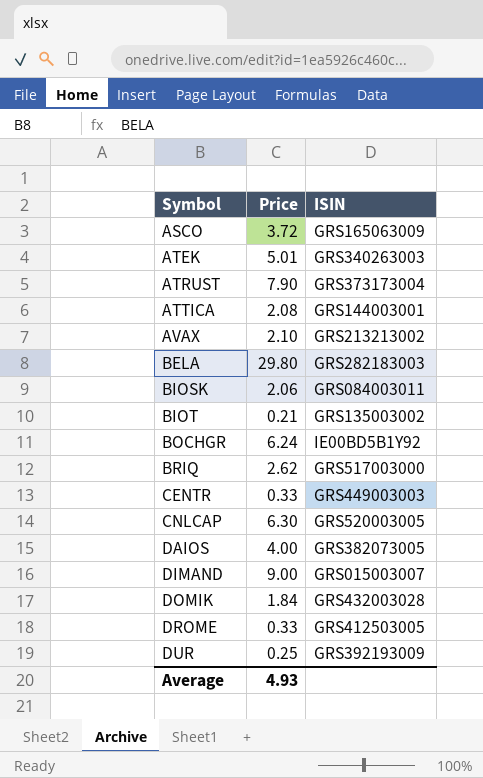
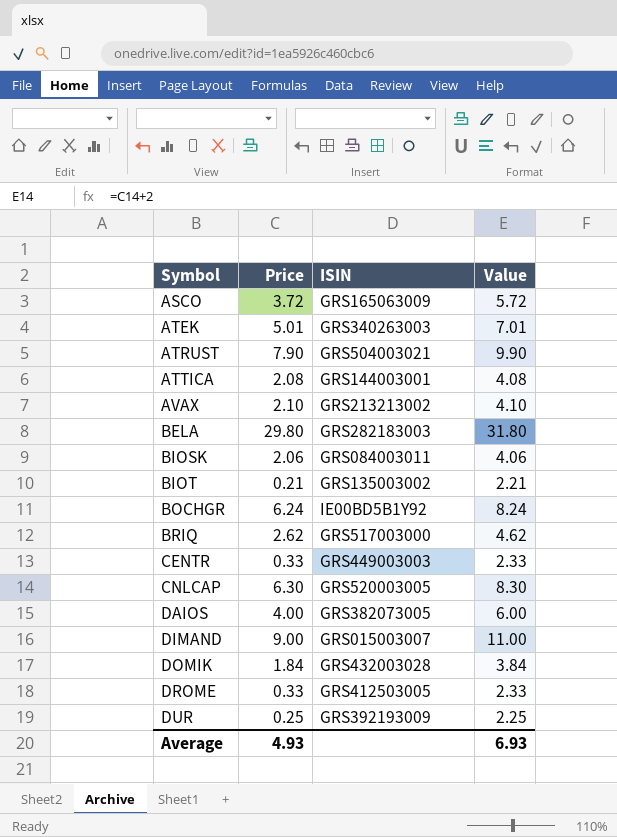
column Value | formula: none -> [Price] + 2
ATRUST | ISIN: GRS373173004 -> GRS504003021

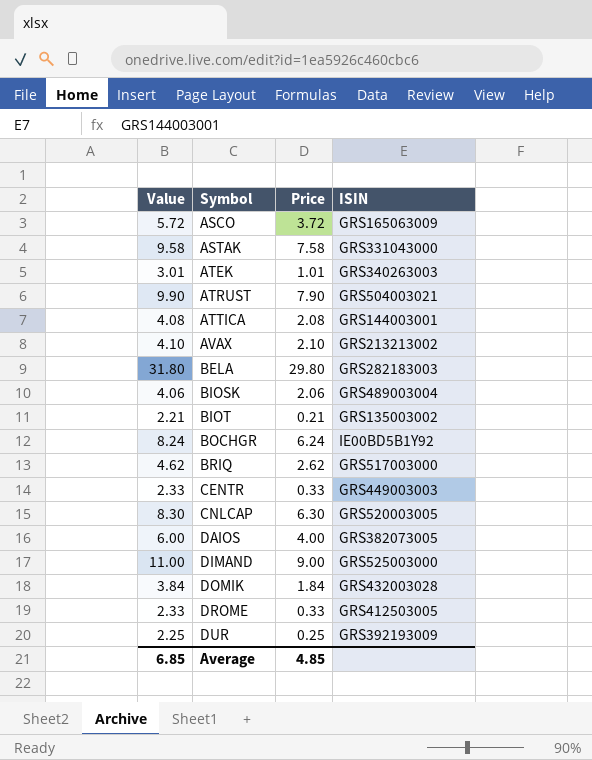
column Value | position: 4 -> 1
row ASTAK: none -> 9.58 | 7.58 | GRS331043000
ATEK | Value: 7.01 -> 3.01
ATEK | Price: 5.01 -> 1.01
BIOSK | ISIN: GRS084003011 -> GRS489003004
DIMAND | ISIN: GRS015003007 -> GRS525003000
Average | Value: 6.93 -> 6.85
Average | Price: 4.93 -> 4.85

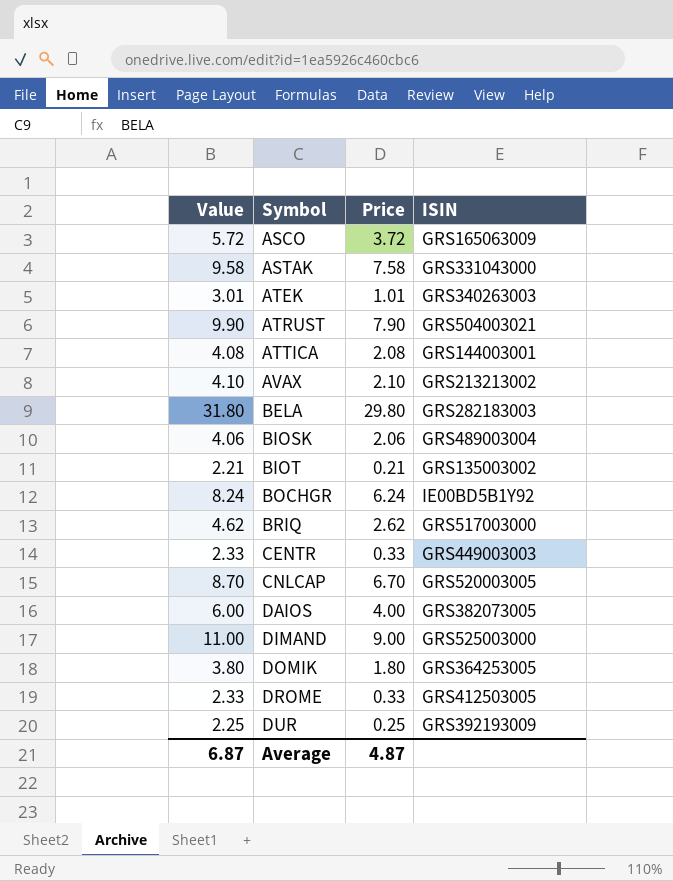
CNLCAP | Value: 8.30 -> 8.70
CNLCAP | Price: 6.30 -> 6.70
DOMIK | Value: 3.84 -> 3.80
DOMIK | Price: 1.84 -> 1.80
DOMIK | ISIN: GRS432003028 -> GRS364253005
Average | Value: 6.85 -> 6.87
Average | Price: 4.85 -> 4.87

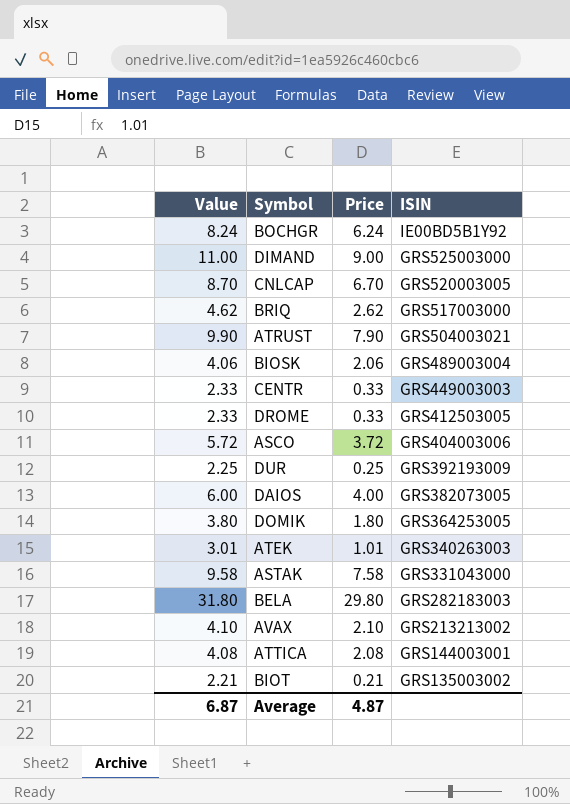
row order: Symbol ascending -> ISIN descending
ASCO | ISIN: GRS165063009 -> GRS404003006

